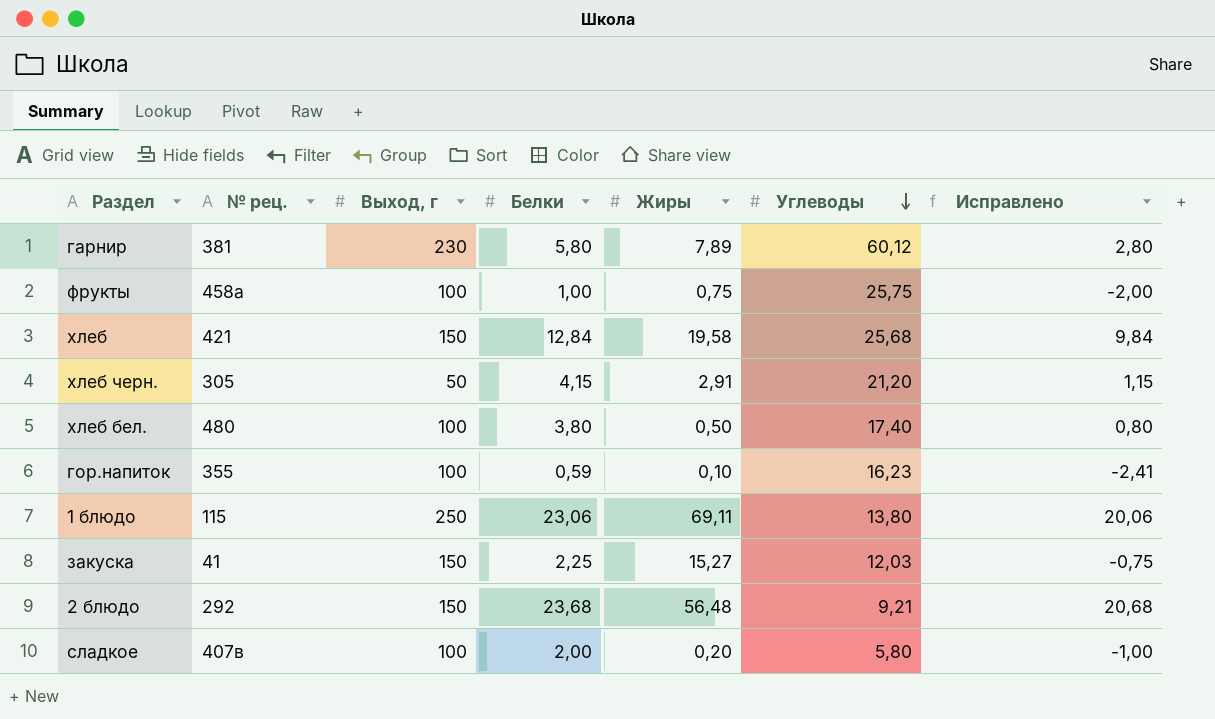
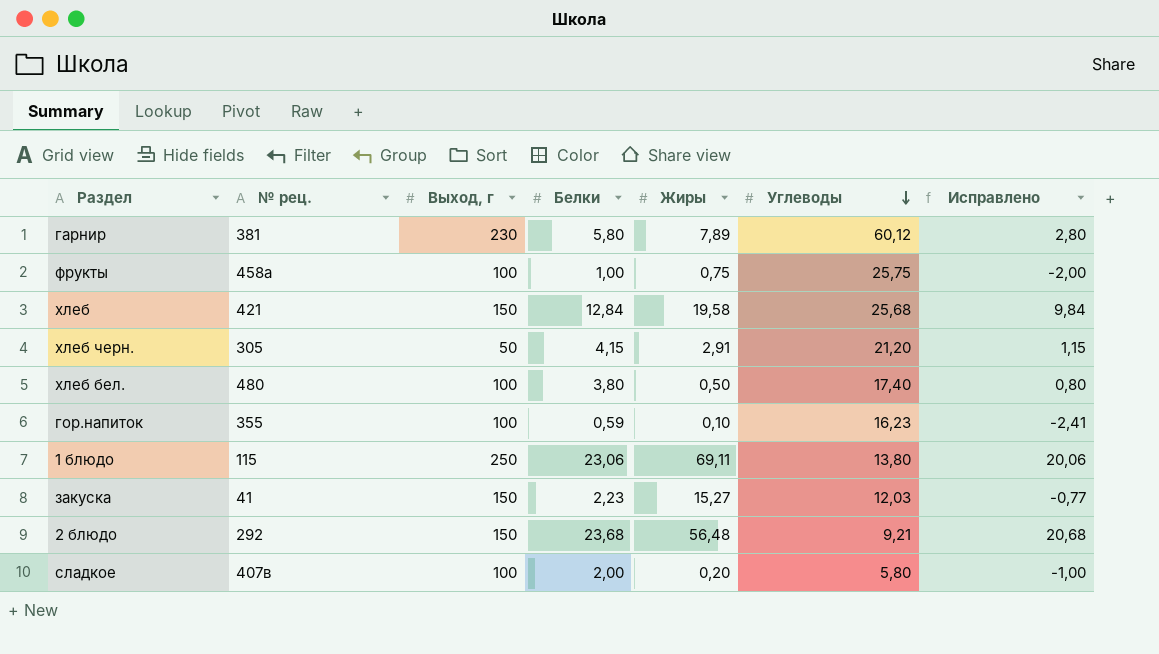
закуска | Белки: 2,25 -> 2,23
закуска | Исправлено: -0,75 -> -0,77

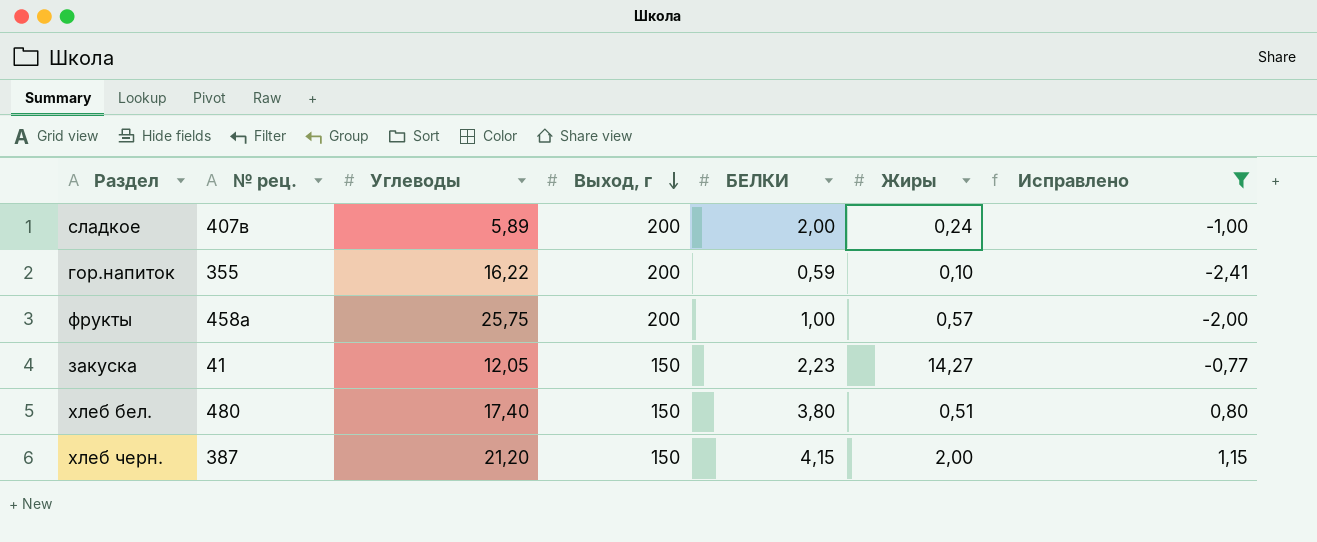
filter: none -> Исправлено <= 1,15
row order: Углеводы descending -> Выход, г descending
column Углеводы | position: 6 -> 3
column name: Белки -> БЕЛКИ
сладкое | Углеводы: 5,80 -> 5,89
сладкое | Выход, г: 100 -> 200
сладкое | Жиры: 0,20 -> 0,24
гор.напиток | Углеводы: 16,23 -> 16,22
гор.напиток | Выход, г: 100 -> 200
фрукты | Выход, г: 100 -> 200
фрукты | Жиры: 0,75 -> 0,57
закуска | Углеводы: 12,03 -> 12,05
закуска | Жиры: 15,27 -> 14,27
хлеб бел. | Выход, г: 100 -> 150
хлеб бел. | Жиры: 0,50 -> 0,51
хлеб черн. | № рец.: 305 -> 387
хлеб черн. | Выход, г: 50 -> 150
хлеб черн. | Жиры: 2,91 -> 2,00

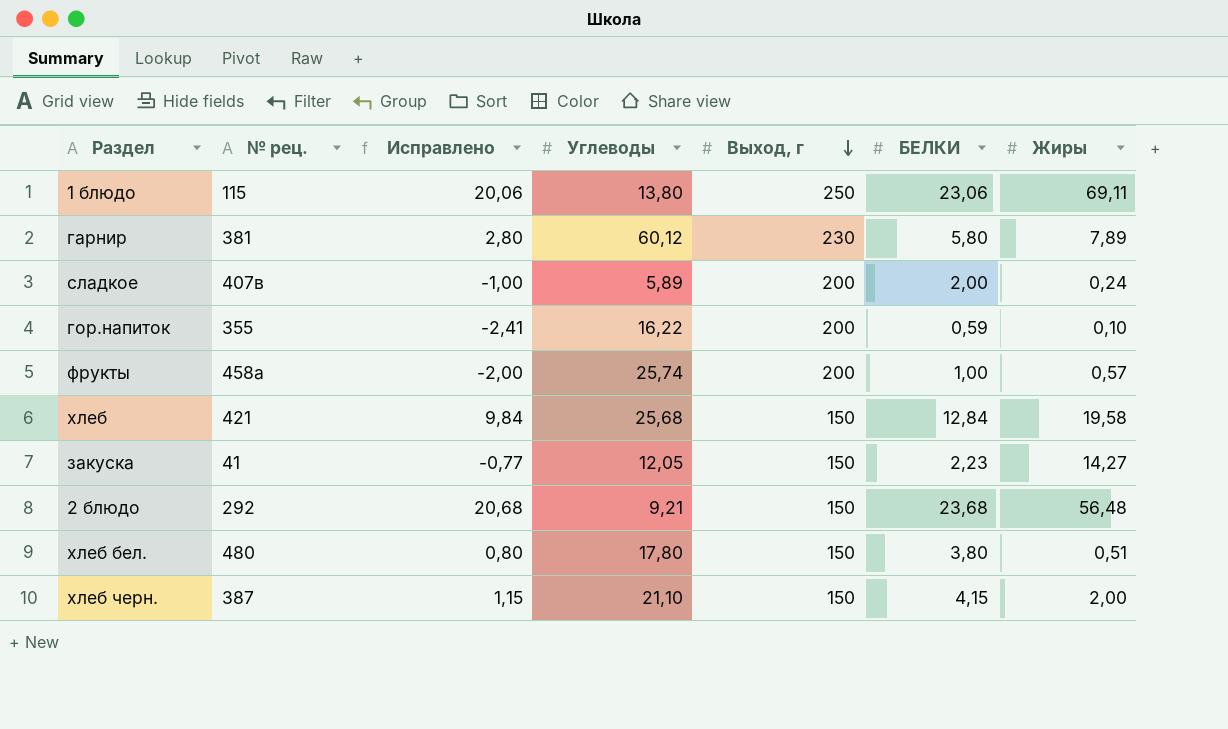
filter: Исправлено <= 1,15 -> none
column Исправлено | position: 7 -> 3
фрукты | Углеводы: 25,75 -> 25,74
хлеб бел. | Углеводы: 17,40 -> 17,80
хлеб черн. | Углеводы: 21,20 -> 21,10

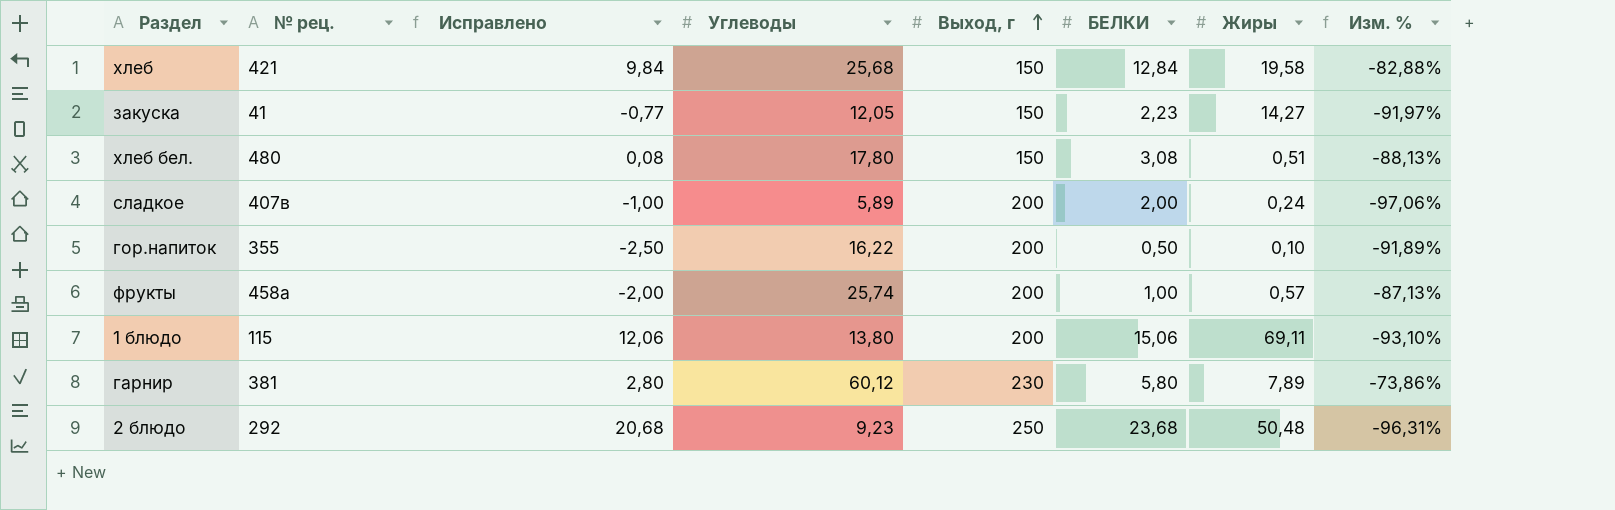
row order: Выход, г descending -> Выход, г ascending
column Изм. % | formula: none -> ([Углеводы] - [Выход, г]) / [Выход, г]
row хлеб черн.: 387 | 1,15 | 21,10 | 150 | 4,15 | 2,00 -> none
хлеб бел. | Исправлено: 0,80 -> 0,08
хлеб бел. | БЕЛКИ: 3,80 -> 3,08
гор.напиток | Исправлено: -2,41 -> -2,50
гор.напиток | БЕЛКИ: 0,59 -> 0,50
1 блюдо | Исправлено: 20,06 -> 12,06
1 блюдо | Выход, г: 250 -> 200
1 блюдо | БЕЛКИ: 23,06 -> 15,06
2 блюдо | Углеводы: 9,21 -> 9,23
2 блюдо | Выход, г: 150 -> 250
2 блюдо | Жиры: 56,48 -> 50,48

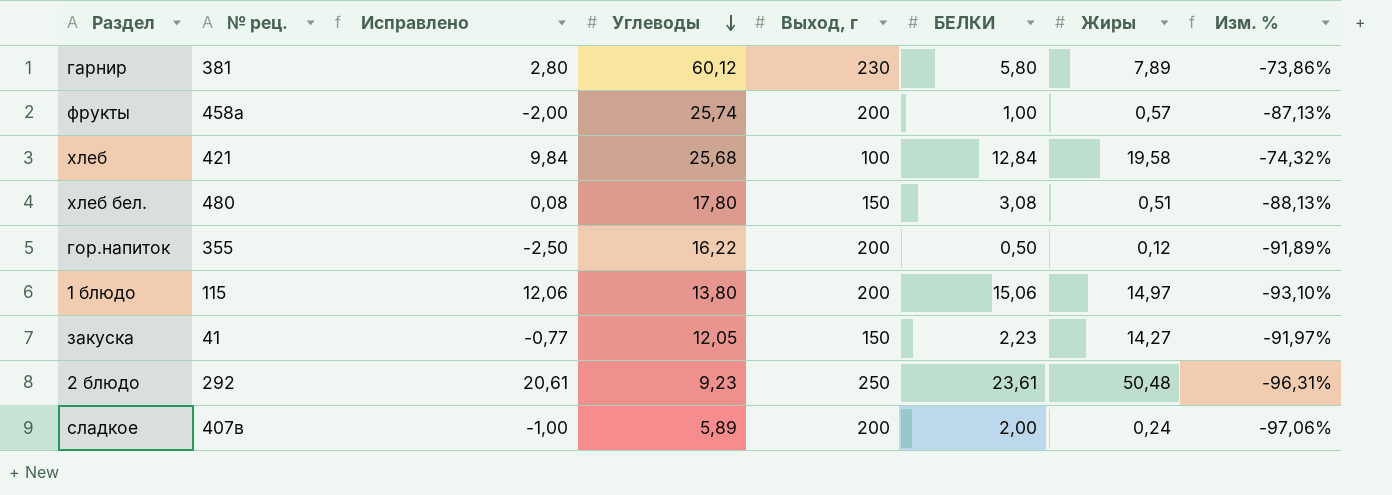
row order: Выход, г ascending -> Углеводы descending
хлеб | Выход, г: 150 -> 100
хлеб | Изм. %: -82,88% -> -74,32%
гор.напиток | Жиры: 0,10 -> 0,12
1 блюдо | Жиры: 69,11 -> 14,97
2 блюдо | Исправлено: 20,68 -> 20,61
2 блюдо | БЕЛКИ: 23,68 -> 23,61

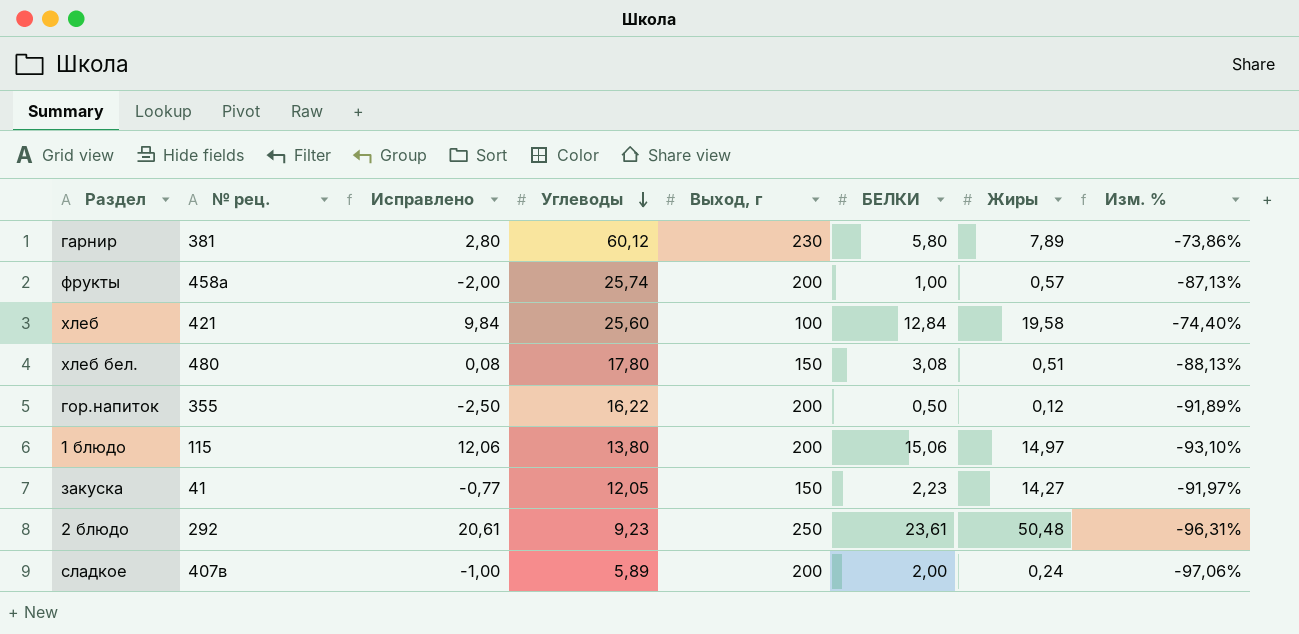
хлеб | Углеводы: 25,68 -> 25,60
хлеб | Изм. %: -74,32% -> -74,40%

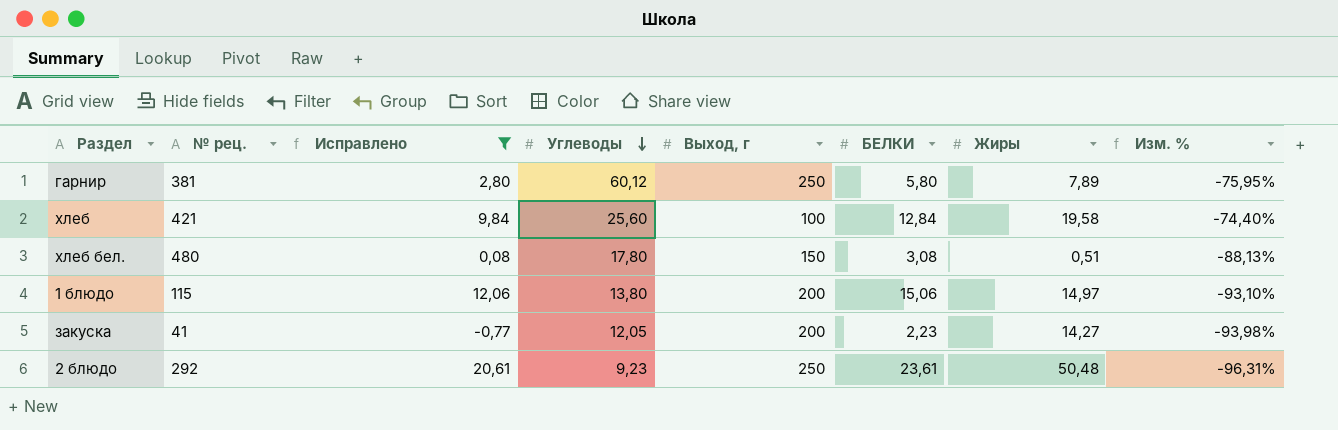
filter: none -> Исправлено >= -0,77
гарнир | Выход, г: 230 -> 250
гарнир | Изм. %: -73,86% -> -75,95%
закуска | Выход, г: 150 -> 200
закуска | Изм. %: -91,97% -> -93,98%

